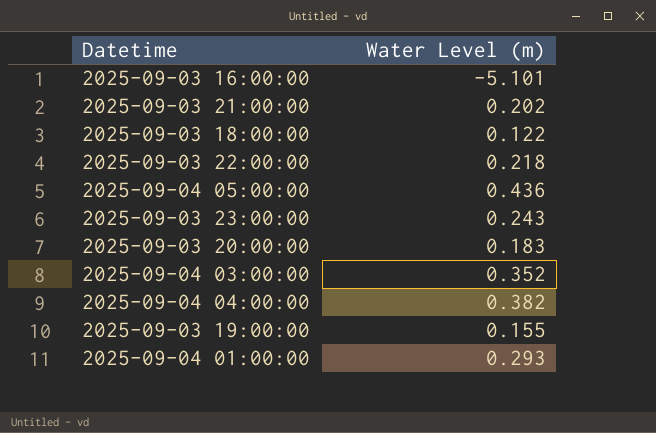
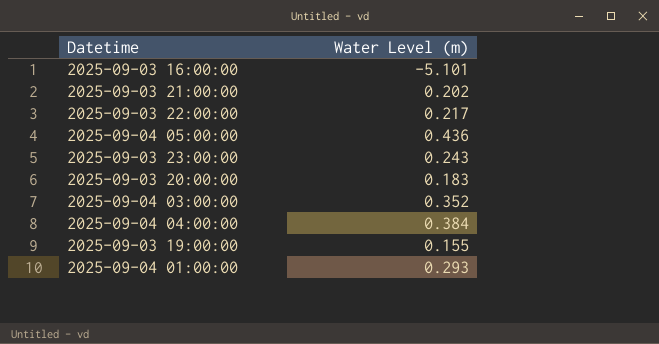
row 2025-09-03 18:00:00: 0.122 -> none
2025-09-03 22:00:00 | Water Level (m): 0.218 -> 0.217
2025-09-04 04:00:00 | Water Level (m): 0.382 -> 0.384

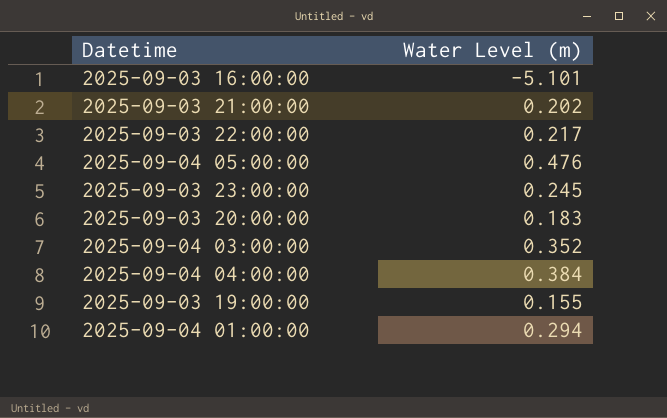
2025-09-04 05:00:00 | Water Level (m): 0.436 -> 0.476
2025-09-03 23:00:00 | Water Level (m): 0.243 -> 0.245
2025-09-04 01:00:00 | Water Level (m): 0.293 -> 0.294

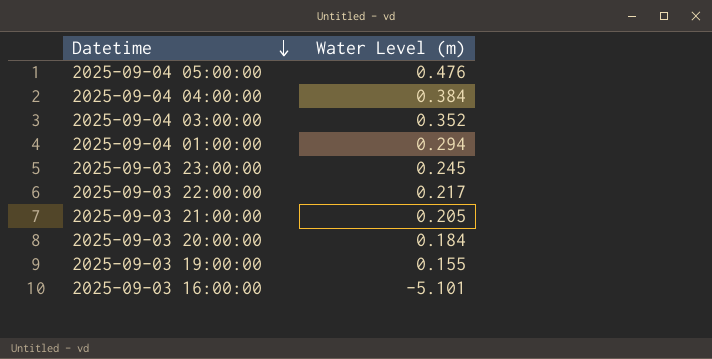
row order: none -> Datetime descending
2025-09-03 21:00:00 | Water Level (m): 0.202 -> 0.205
2025-09-03 20:00:00 | Water Level (m): 0.183 -> 0.184

